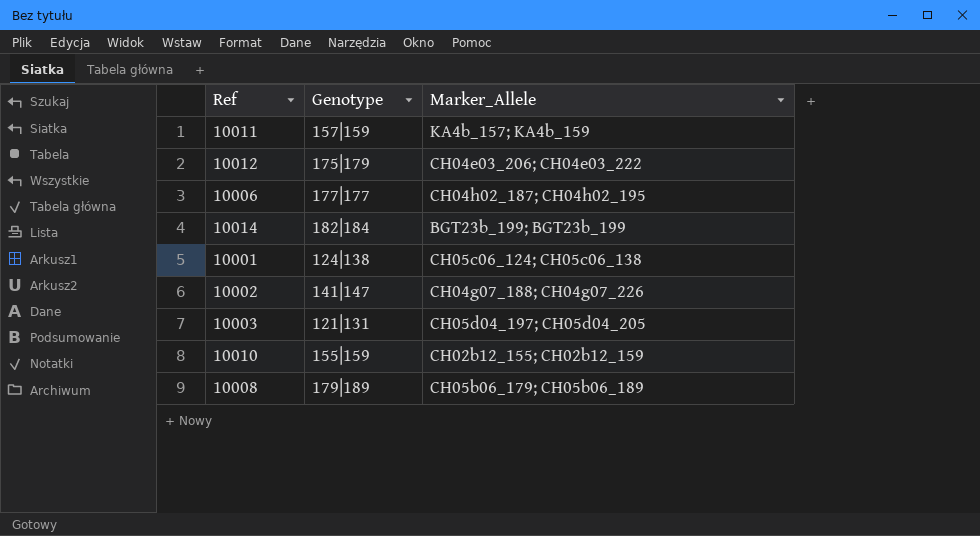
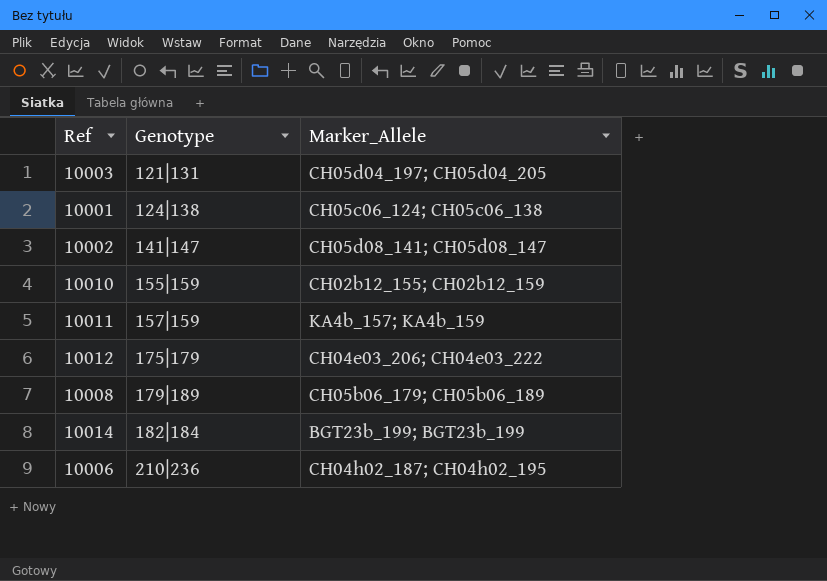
row order: none -> Genotype ascending
10002 | Marker_Allele: CH04g07_188; CH04g07_226 -> CH05d08_141; CH05d08_147
10006 | Genotype: 177|177 -> 210|236

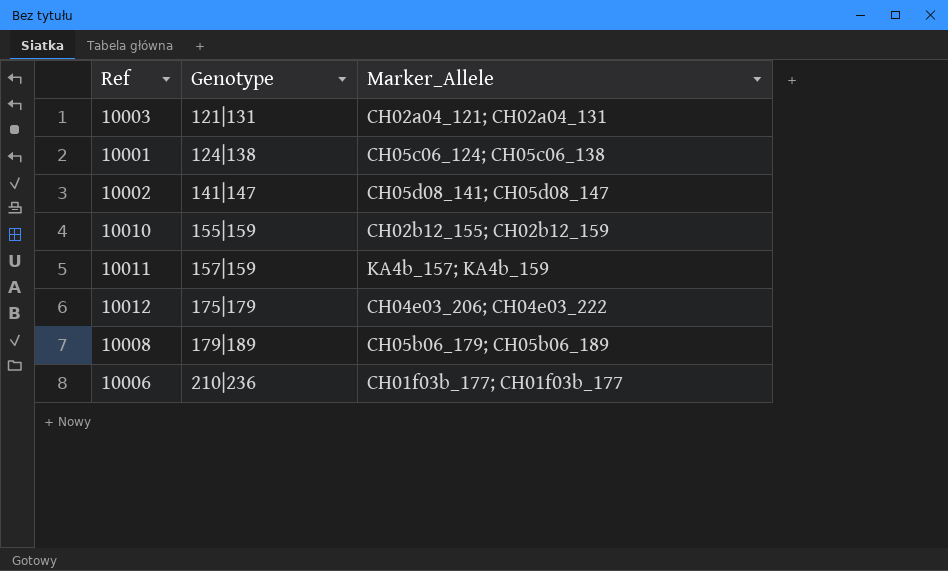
row 10014: 182|184 | BGT23b_199; BGT23b_199 -> none
10003 | Marker_Allele: CH05d04_197; CH05d04_205 -> CH02a04_121; CH02a04_131
10006 | Marker_Allele: CH04h02_187; CH04h02_195 -> CH01f03b_177; CH01f03b_177

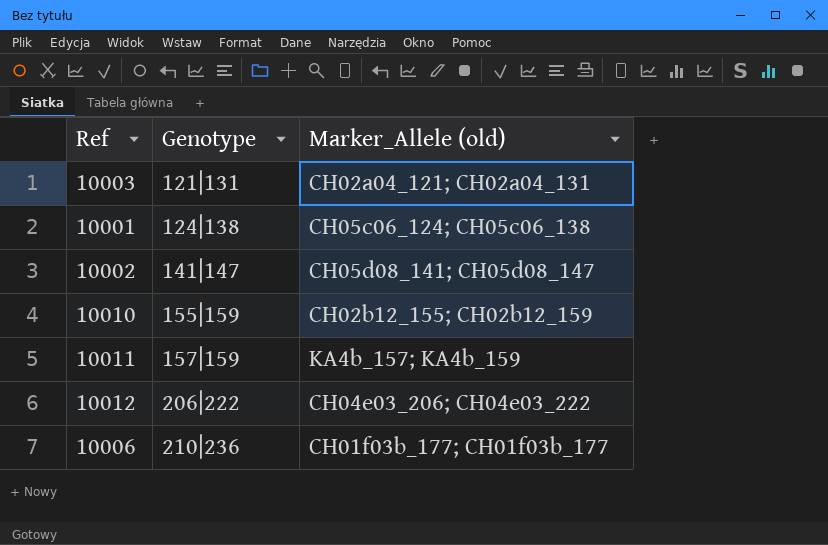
column name: Marker_Allele -> Marker_Allele (old)
row 10008: 179|189 | CH05b06_179; CH05b06_189 -> none
10012 | Genotype: 175|179 -> 206|222

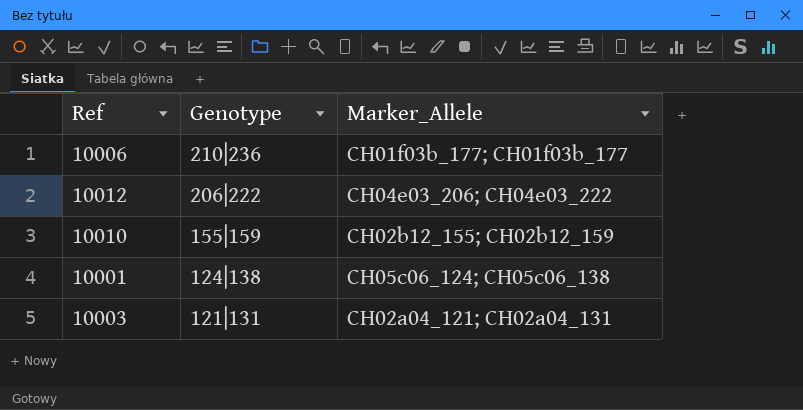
row order: Genotype ascending -> Genotype descending
column name: Marker_Allele (old) -> Marker_Allele
row 10002: 141|147 | CH05d08_141; CH05d08_147 -> none
row 10011: 157|159 | KA4b_157; KA4b_159 -> none

